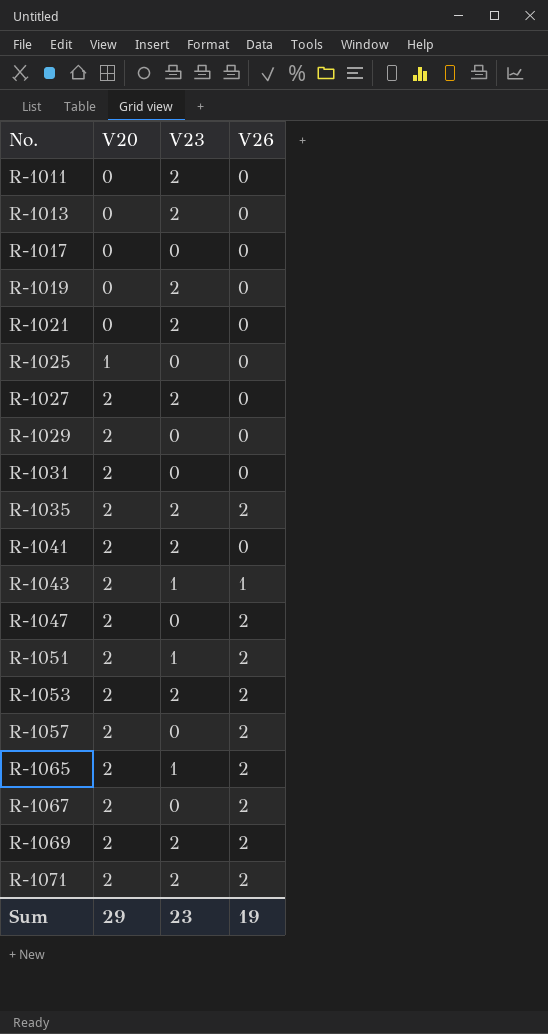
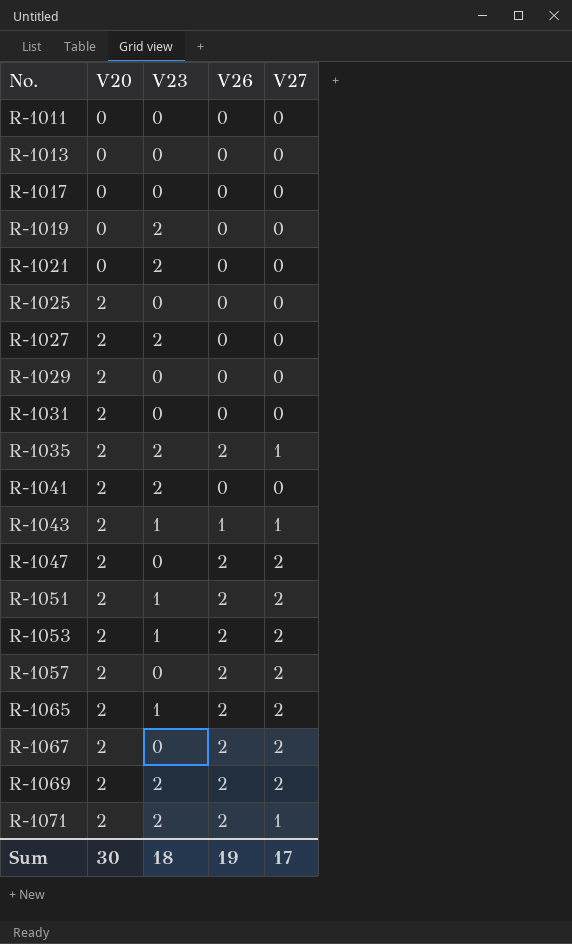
column V27 | position: none -> 5
R-1011 | V23: 2 -> 0
R-1013 | V23: 2 -> 0
R-1025 | V20: 1 -> 2
R-1053 | V23: 2 -> 1
Sum | V20: 29 -> 30
Sum | V23: 23 -> 18

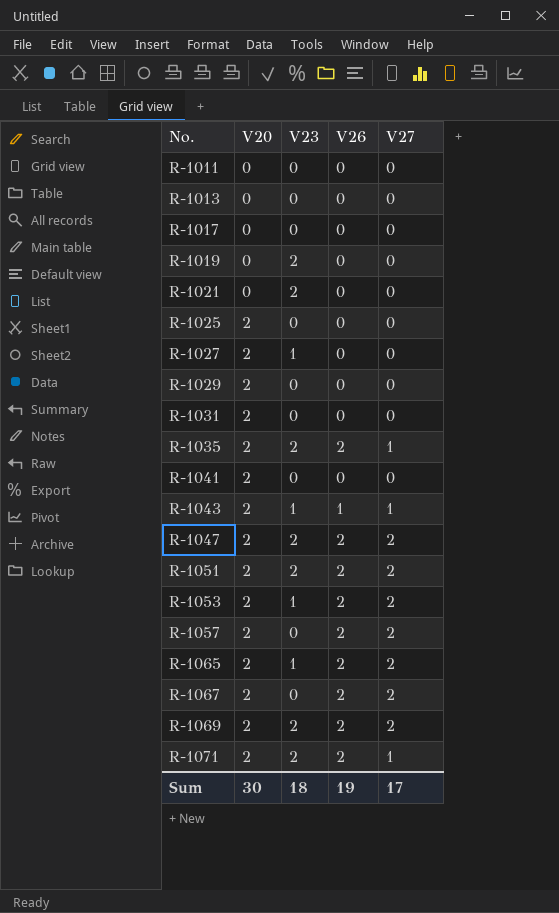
R-1027 | V23: 2 -> 1
R-1041 | V23: 2 -> 0
R-1047 | V23: 0 -> 2
R-1051 | V23: 1 -> 2

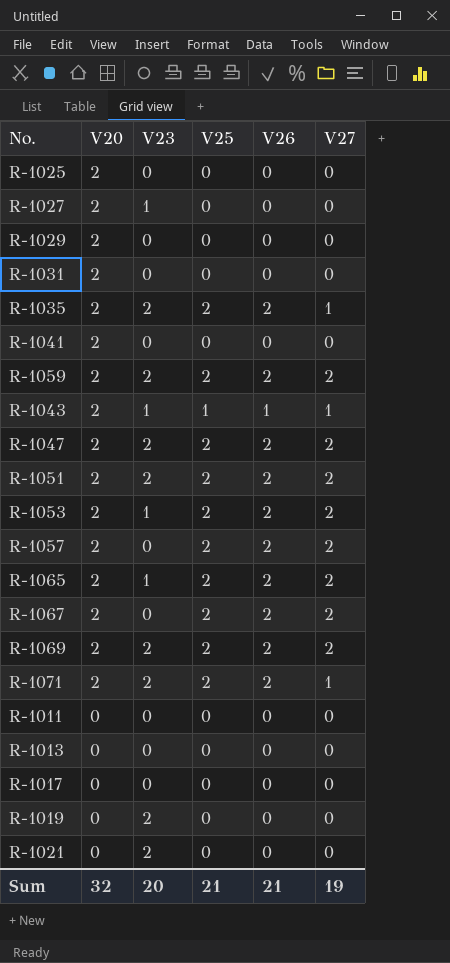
row order: No. ascending -> V20 descending
column V25 | position: none -> 4
row R-1059: none -> 2 | 2 | 2 | 2 | 2
Sum | V20: 30 -> 32
Sum | V23: 18 -> 20
Sum | V26: 19 -> 21
Sum | V27: 17 -> 19

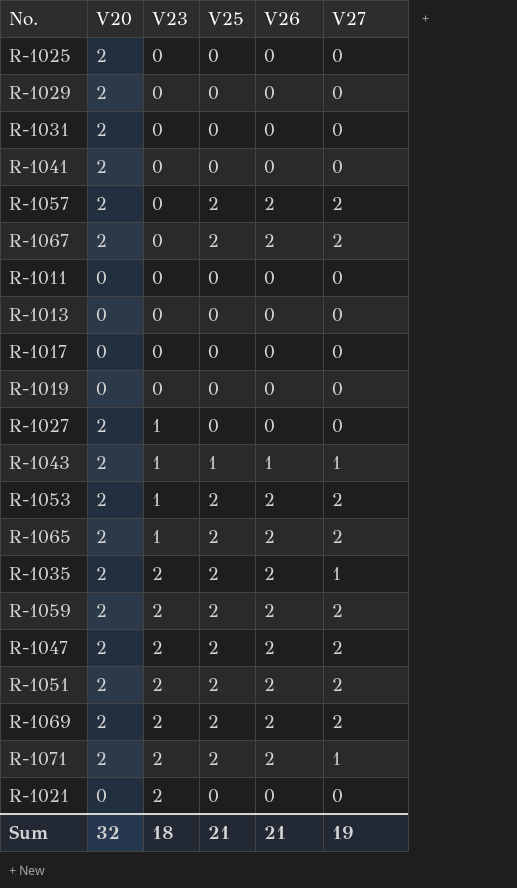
row order: V20 descending -> V23 ascending
R-1019 | V23: 2 -> 0
Sum | V23: 20 -> 18

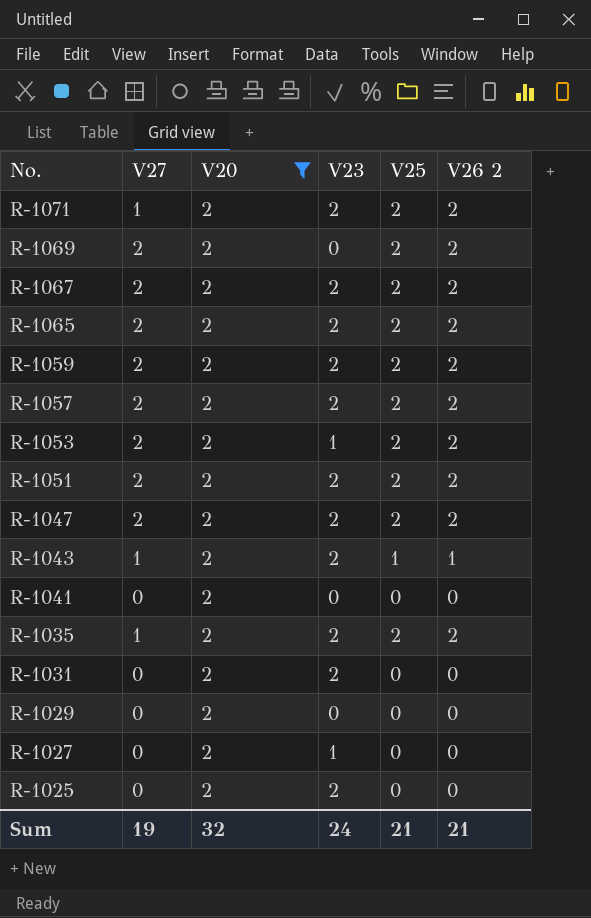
filter: none -> V20 = 2
row order: V23 ascending -> No. descending
column V27 | position: 6 -> 2
column name: V26 -> V26 2
R-1069 | V23: 2 -> 0
R-1067 | V23: 0 -> 2
R-1065 | V23: 1 -> 2
R-1057 | V23: 0 -> 2
R-1043 | V23: 1 -> 2
R-1031 | V23: 0 -> 2
R-1025 | V23: 0 -> 2
Sum | V23: 18 -> 24

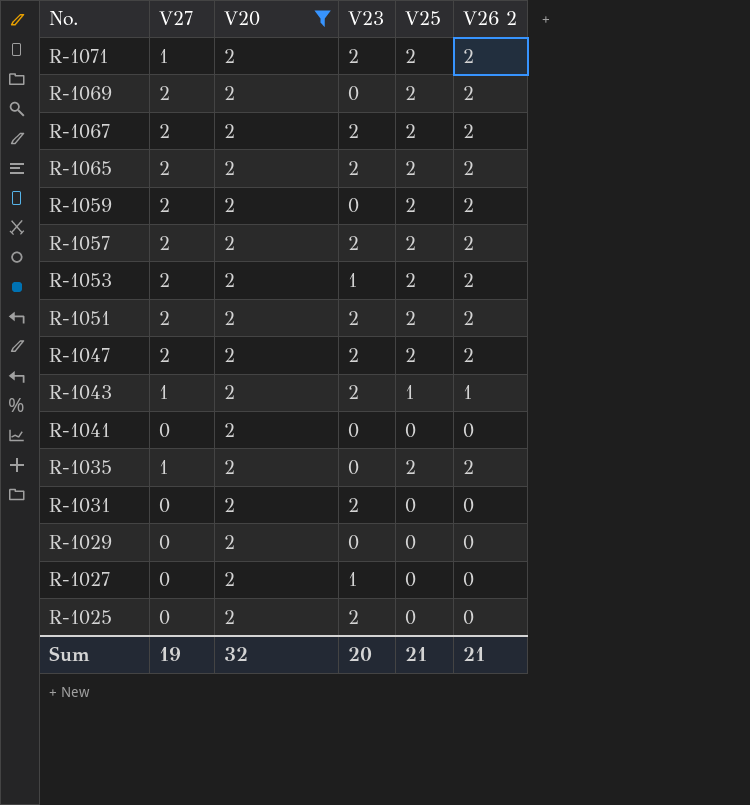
R-1059 | V23: 2 -> 0
R-1035 | V23: 2 -> 0
Sum | V23: 24 -> 20

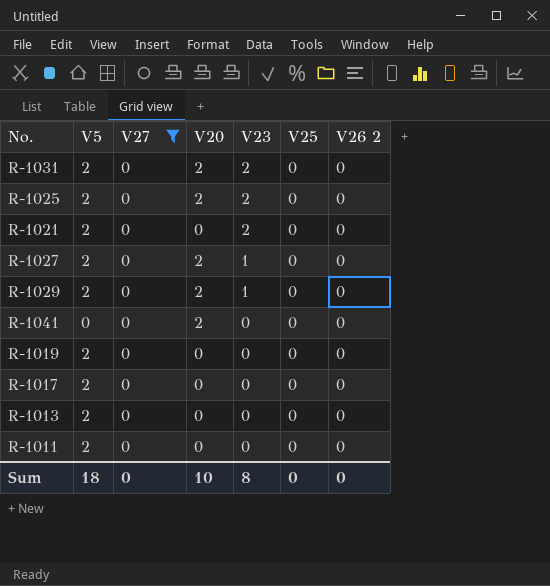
filter: V20 = 2 -> V27 = 0
row order: No. descending -> V23 descending
column V5 | position: none -> 2
R-1029 | V23: 0 -> 1
Sum | V27: 19 -> 0
Sum | V20: 32 -> 10
Sum | V23: 20 -> 8
Sum | V25: 21 -> 0
Sum | V26 2: 21 -> 0

